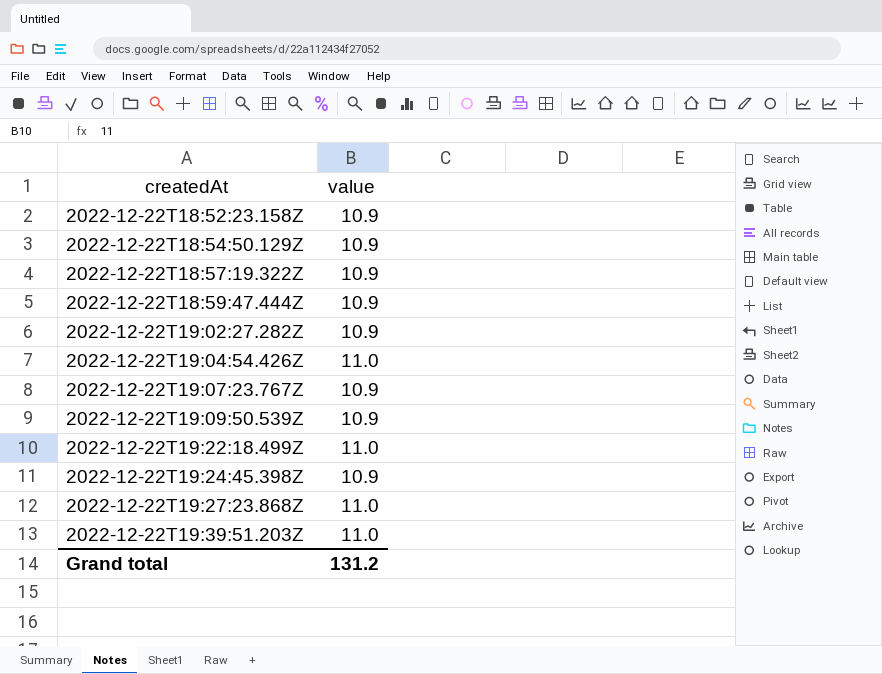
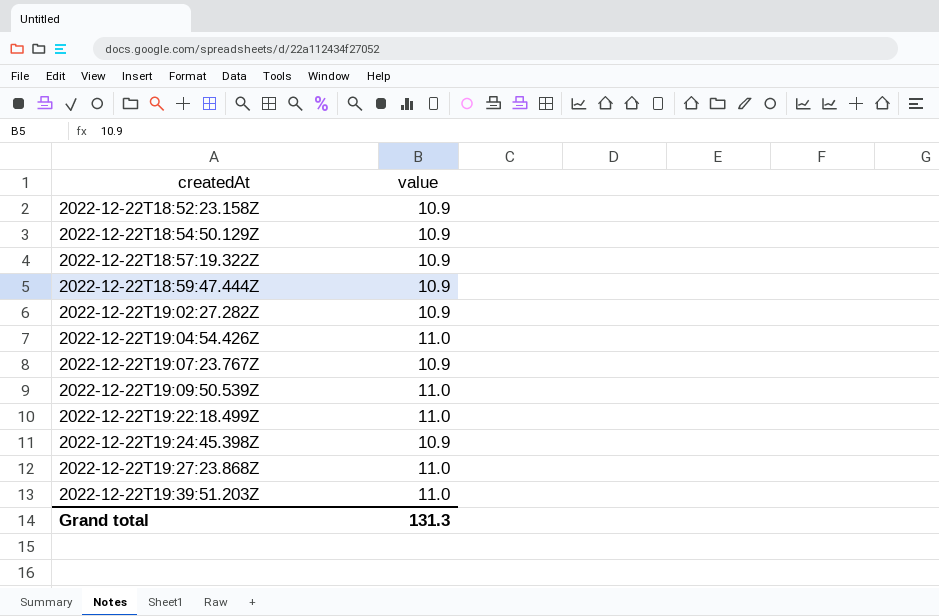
2022-12-22T19:09:50.539Z | value: 10.9 -> 11.0
Grand total | value: 131.2 -> 131.3

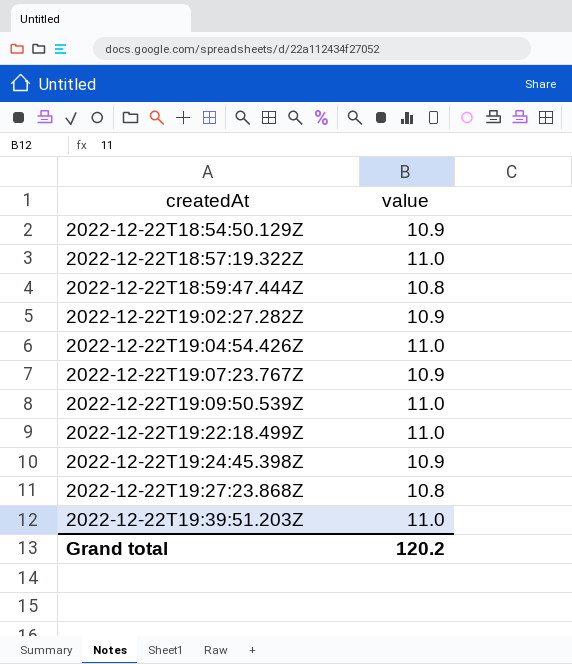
row 2022-12-22T18:52:23.158Z: 10.9 -> none
2022-12-22T18:57:19.322Z | value: 10.9 -> 11.0
2022-12-22T18:59:47.444Z | value: 10.9 -> 10.8
2022-12-22T19:27:23.868Z | value: 11.0 -> 10.8
Grand total | value: 131.3 -> 120.2

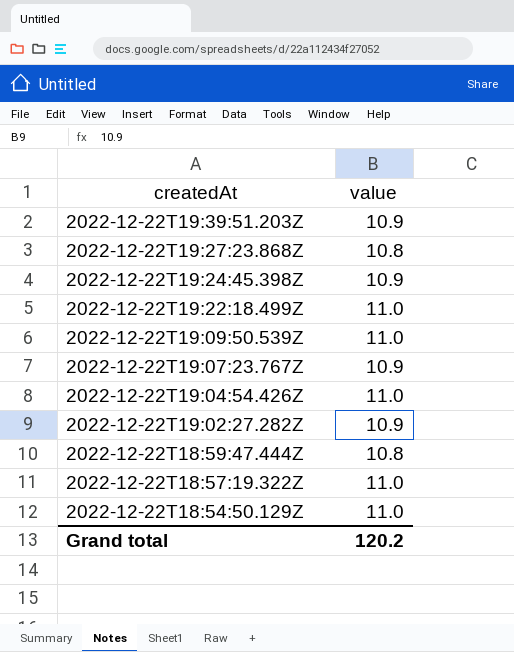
row order: createdAt ascending -> createdAt descending
2022-12-22T19:39:51.203Z | value: 11.0 -> 10.9
2022-12-22T18:54:50.129Z | value: 10.9 -> 11.0

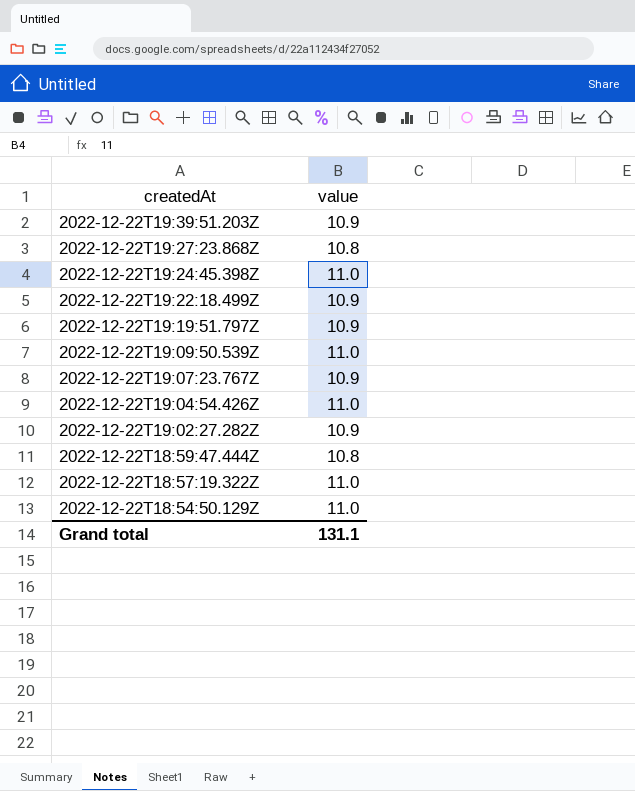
2022-12-22T19:24:45.398Z | value: 10.9 -> 11.0
2022-12-22T19:22:18.499Z | value: 11.0 -> 10.9
row 2022-12-22T19:19:51.797Z: none -> 10.9
Grand total | value: 120.2 -> 131.1

